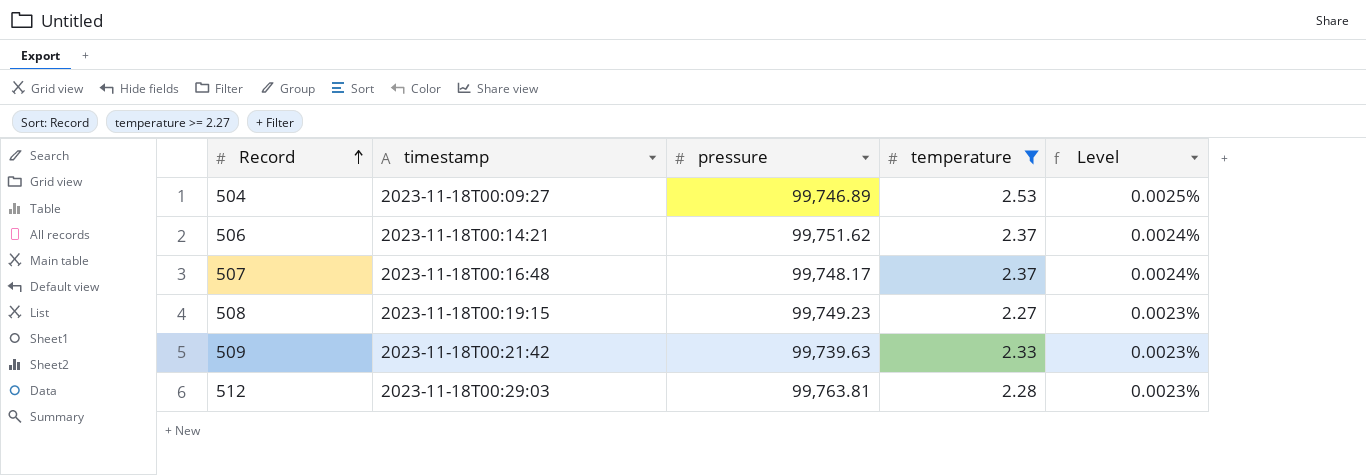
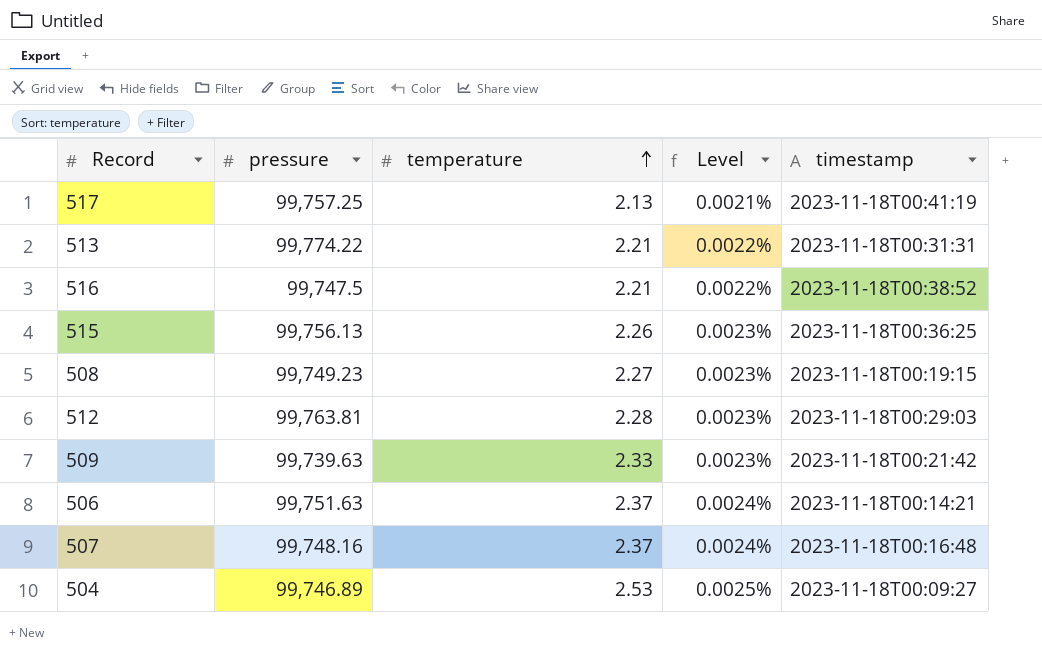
filter: temperature >= 2.27 -> none
row order: Record ascending -> temperature ascending
column timestamp | position: 2 -> 5
506 | pressure: 99,751.62 -> 99,751.63
507 | pressure: 99,748.17 -> 99,748.16

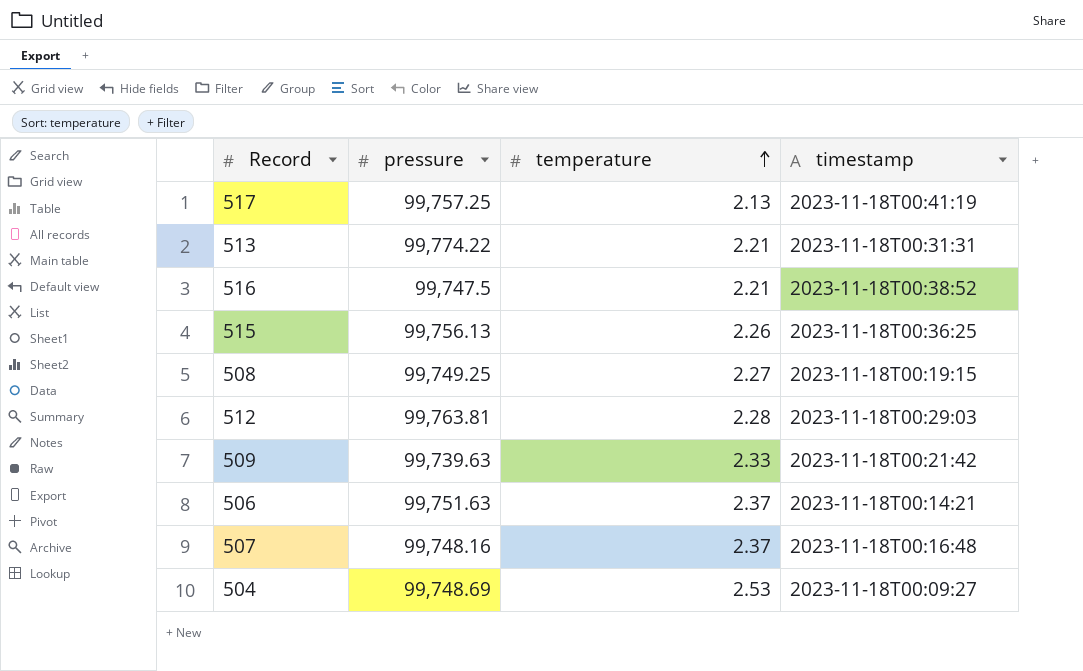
column Level | formula: [temperature] / [pressure] -> none
508 | pressure: 99,749.23 -> 99,749.25
504 | pressure: 99,746.89 -> 99,748.69

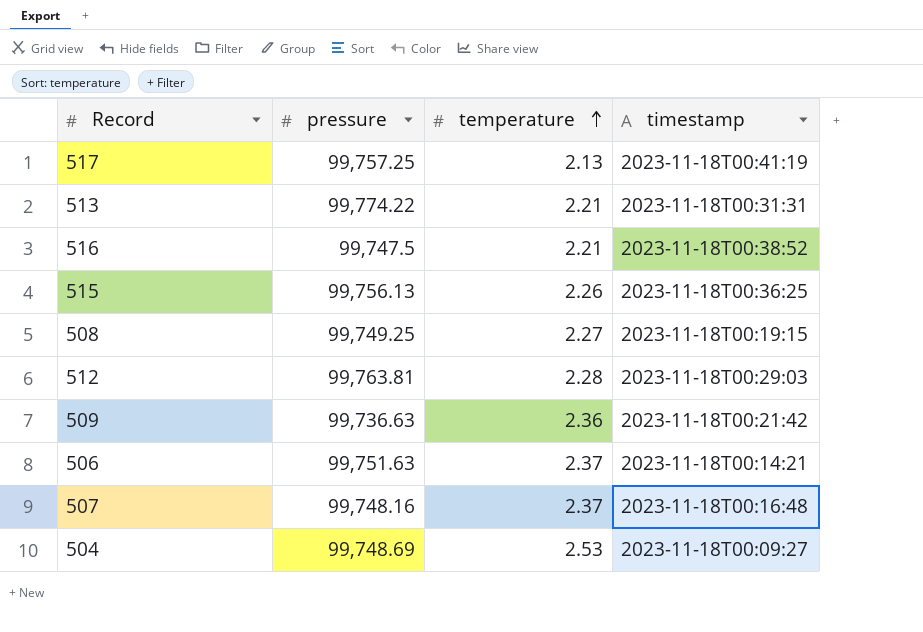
509 | pressure: 99,739.63 -> 99,736.63
509 | temperature: 2.33 -> 2.36

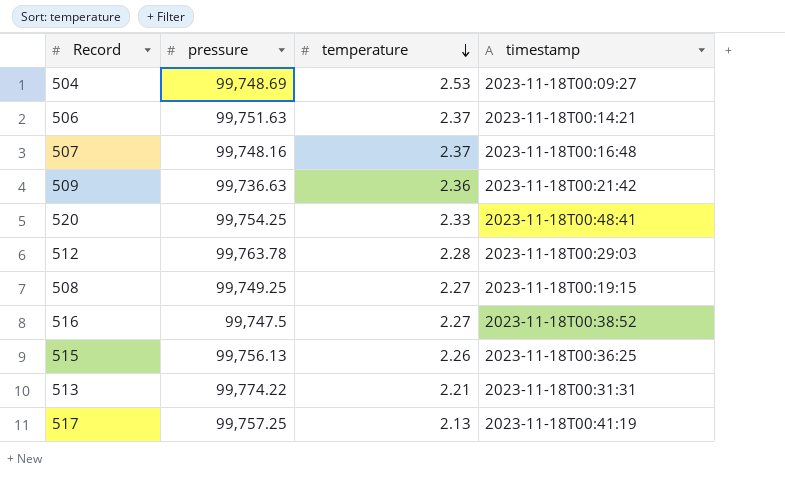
row order: temperature ascending -> temperature descending
row 520: none -> 99,754.25 | 2.33 | 2023-11-18T00:48:41
512 | pressure: 99,763.81 -> 99,763.78
516 | temperature: 2.21 -> 2.27

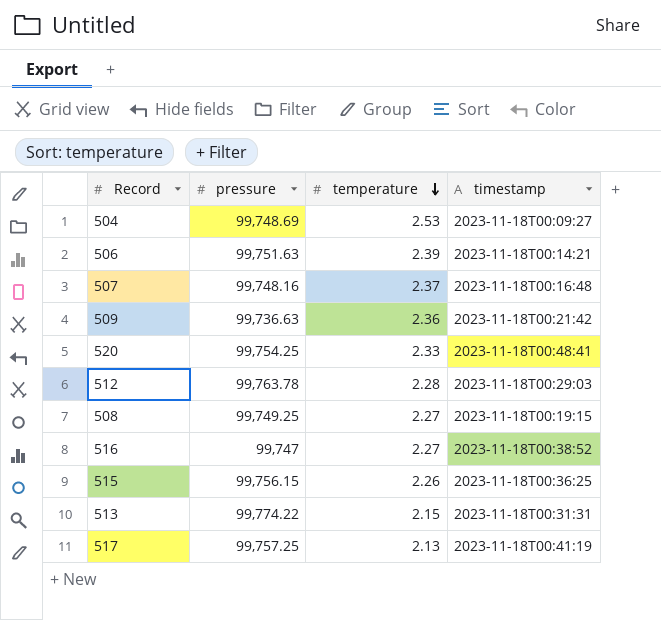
506 | temperature: 2.37 -> 2.39
516 | pressure: 99,747.5 -> 99,747
515 | pressure: 99,756.13 -> 99,756.15
513 | temperature: 2.21 -> 2.15

